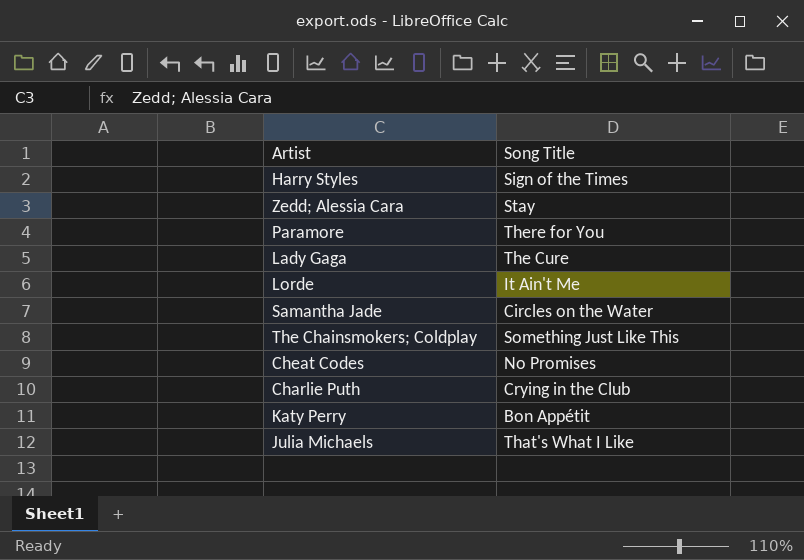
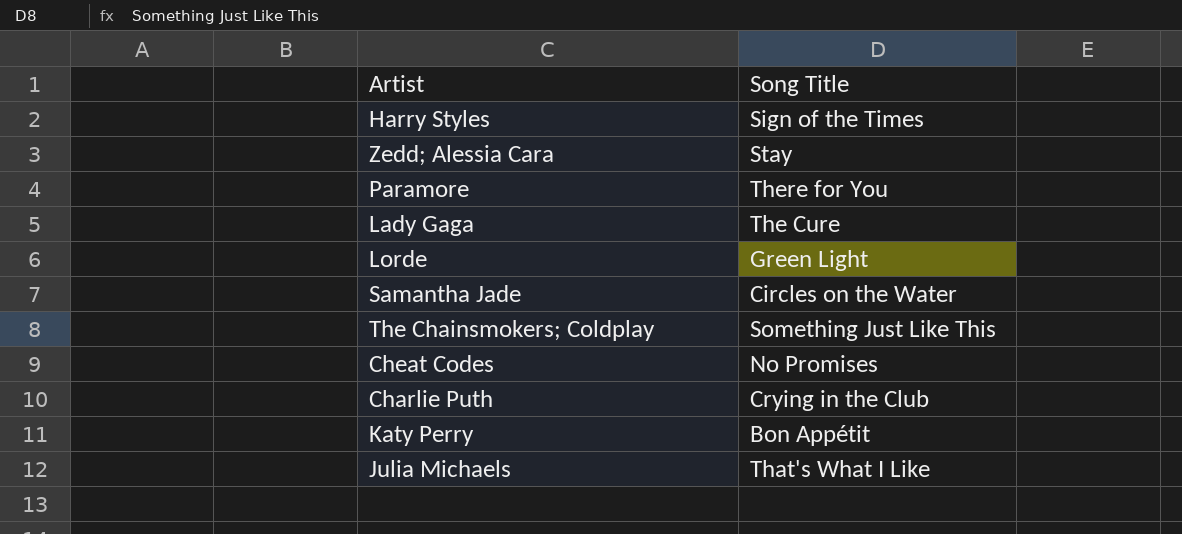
Lorde | Song Title: It Ain't Me -> Green Light

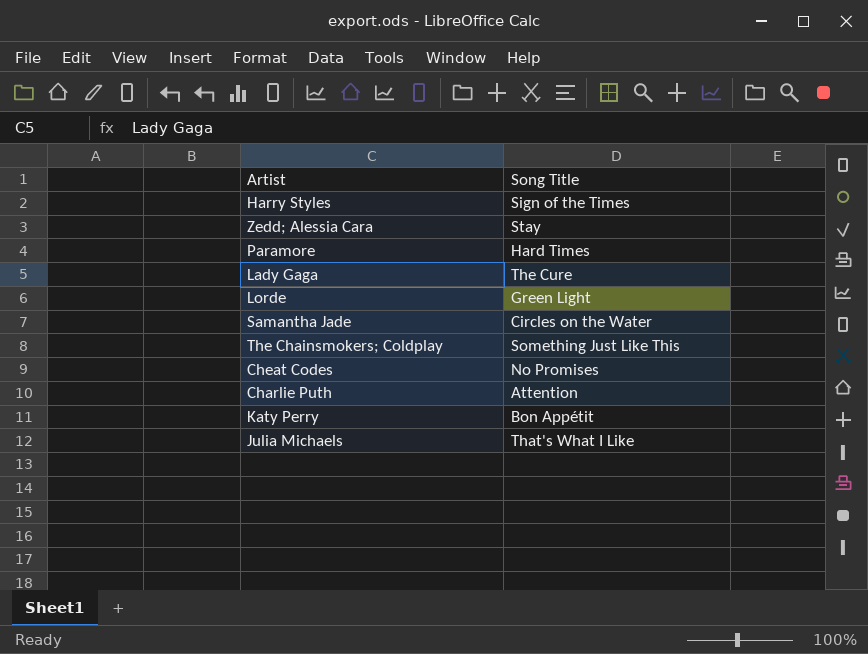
Paramore | Song Title: There for You -> Hard Times
Charlie Puth | Song Title: Crying in the Club -> Attention

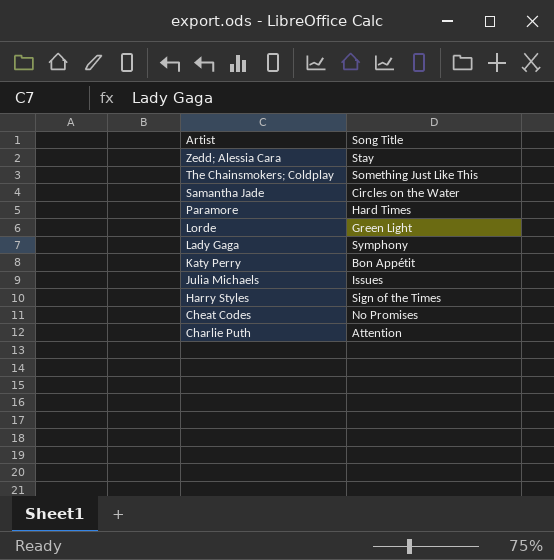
row order: none -> Artist descending
Lady Gaga | Song Title: The Cure -> Symphony
Julia Michaels | Song Title: That's What I Like -> Issues

